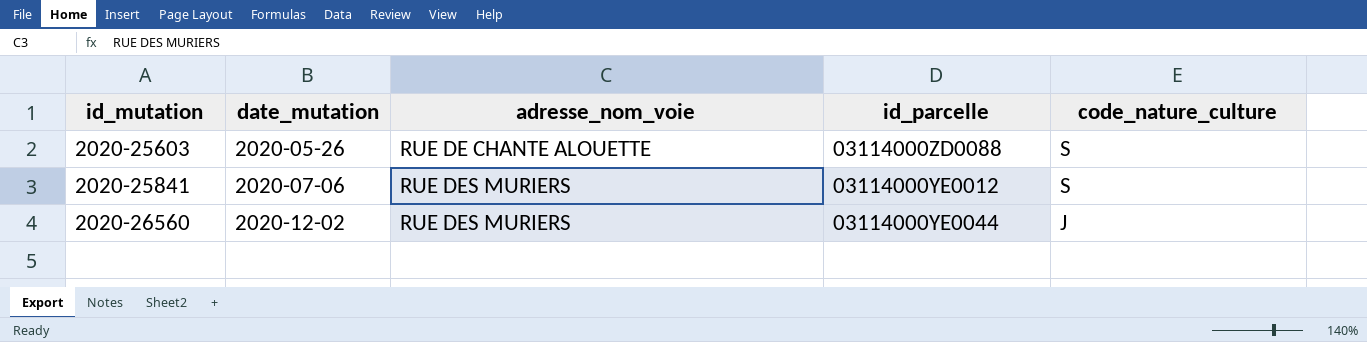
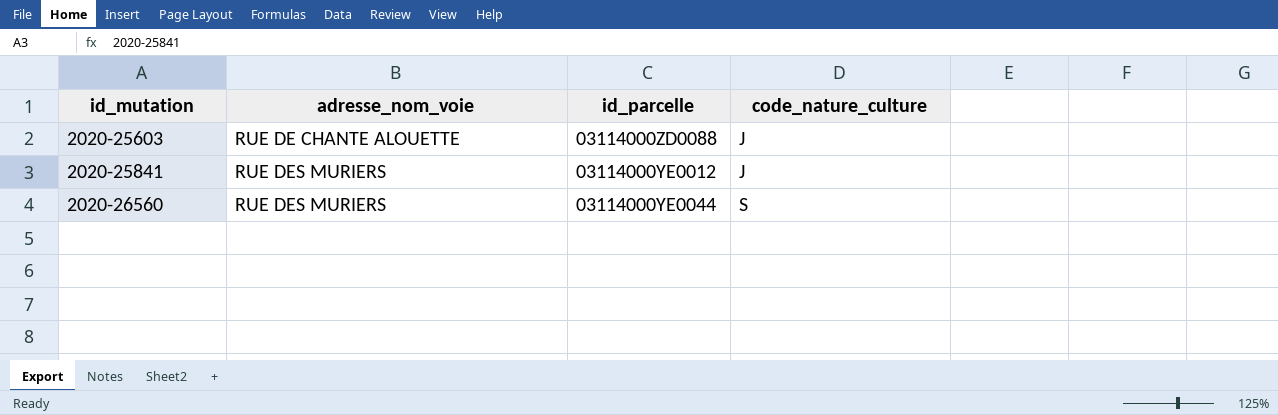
column date_mutation | position: 2 -> none
2020-25603 | code_nature_culture: S -> J
2020-25841 | code_nature_culture: S -> J
2020-26560 | code_nature_culture: J -> S

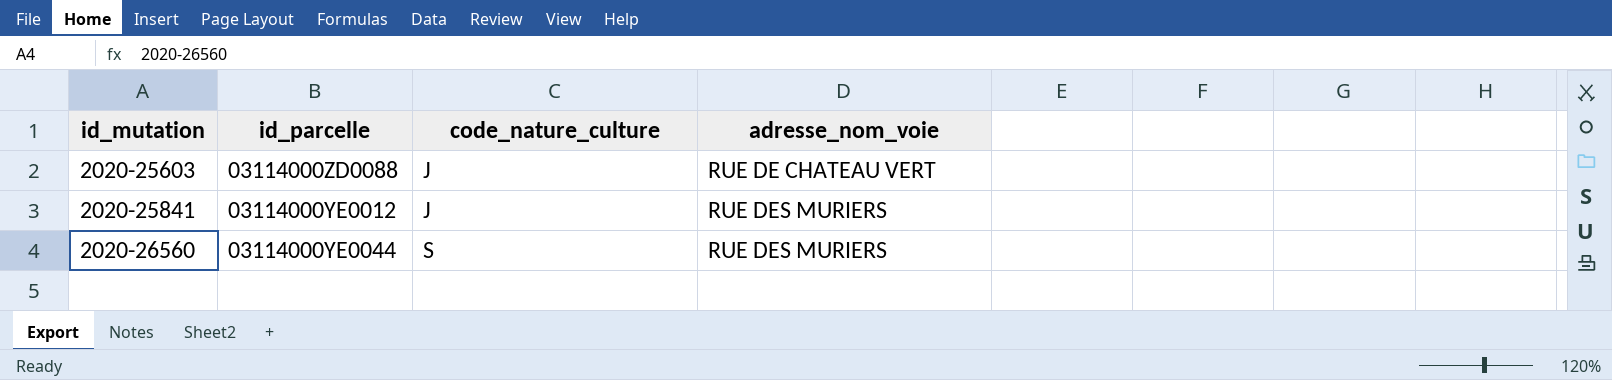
column adresse_nom_voie | position: 2 -> 4
2020-25603 | adresse_nom_voie: RUE DE CHANTE ALOUETTE -> RUE DE CHATEAU VERT

